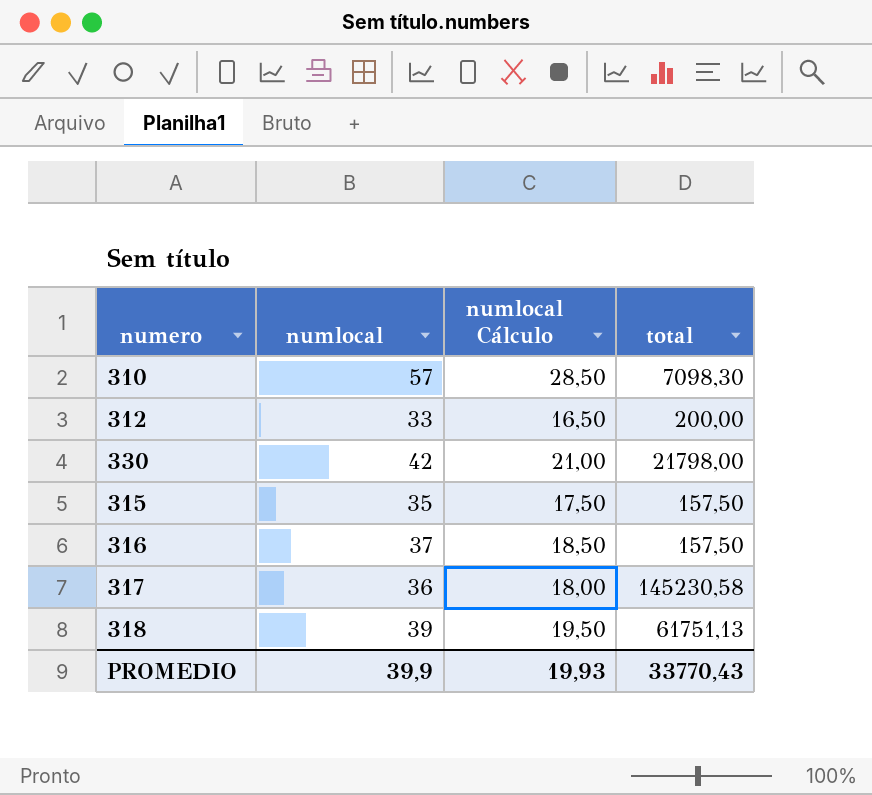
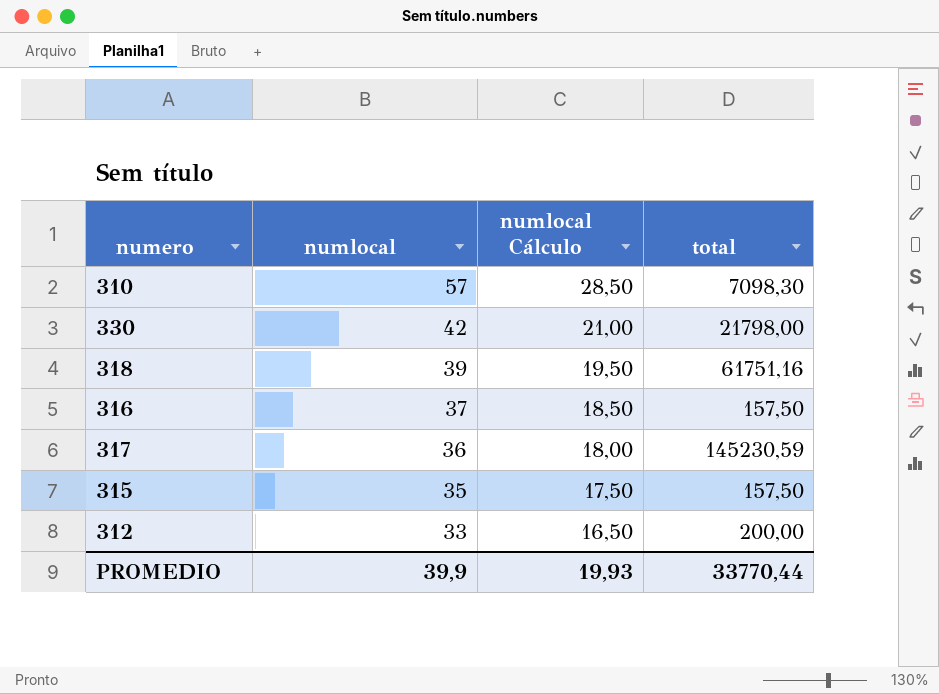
row order: none -> numlocal descending
318 | total: 61751,13 -> 61751,16
317 | total: 145230,58 -> 145230,59
PROMEDIO | total: 33770,43 -> 33770,44

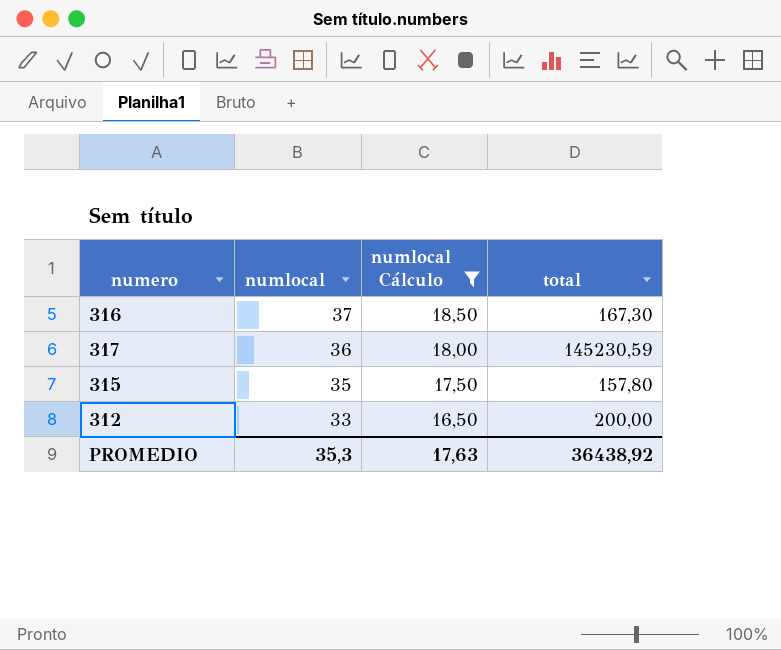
filter: none -> numlocal Cálculo <= 18,50
316 | total: 157,50 -> 167,30
315 | total: 157,50 -> 157,80
PROMEDIO | numlocal: 39,9 -> 35,3
PROMEDIO | numlocal Cálculo: 19,93 -> 17,63
PROMEDIO | total: 33770,44 -> 36438,92

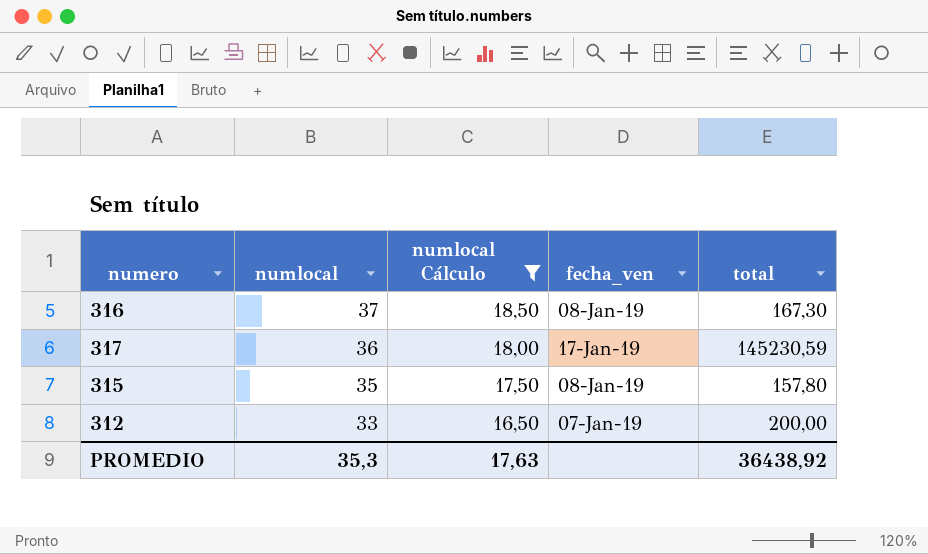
column fecha_ven | position: none -> 4

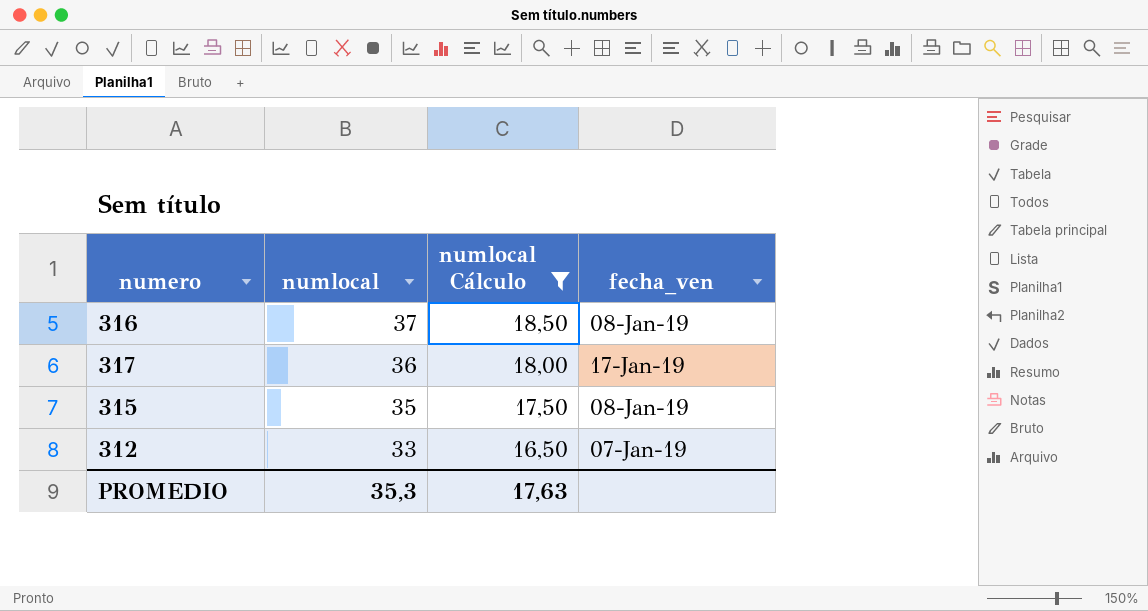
column total | position: 5 -> none

